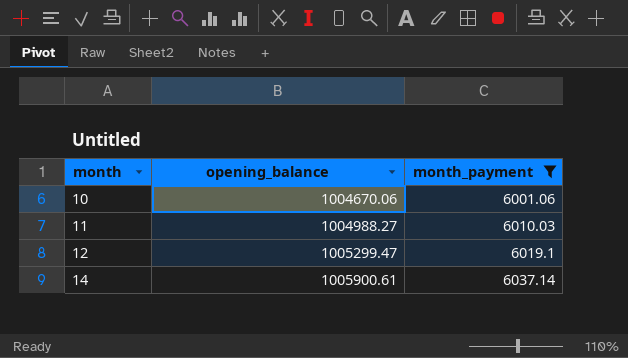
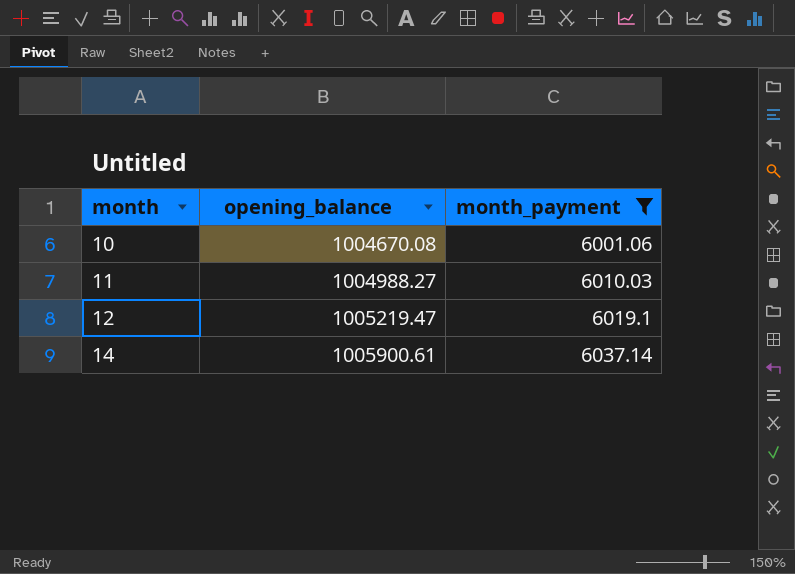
10 | opening_balance: 1004670.06 -> 1004670.08
12 | opening_balance: 1005299.47 -> 1005219.47

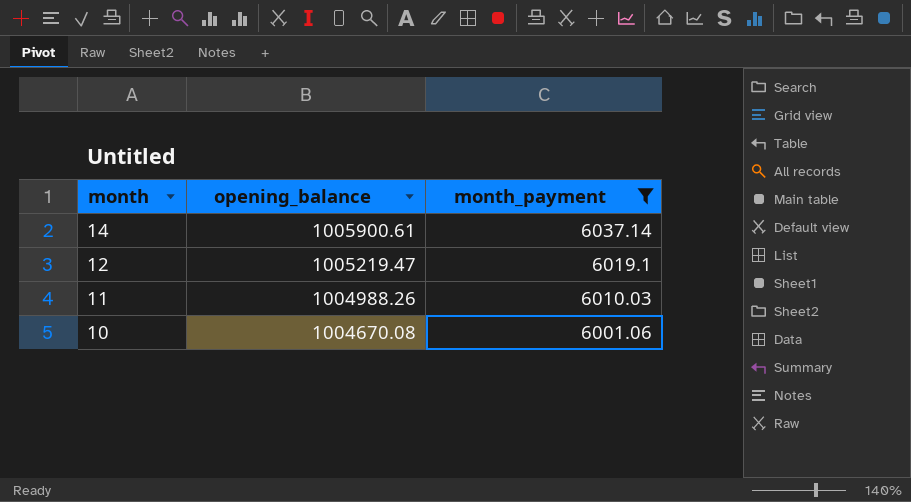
row order: month ascending -> month descending
11 | opening_balance: 1004988.27 -> 1004988.26

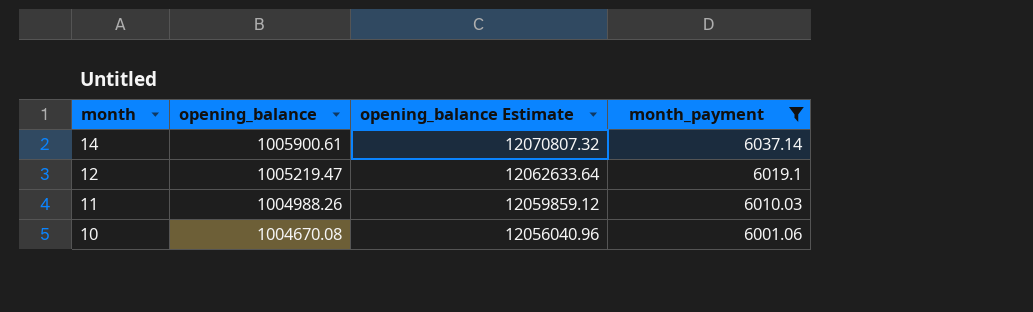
column opening_balance Estimate | formula: none -> [opening_balance] * 12

